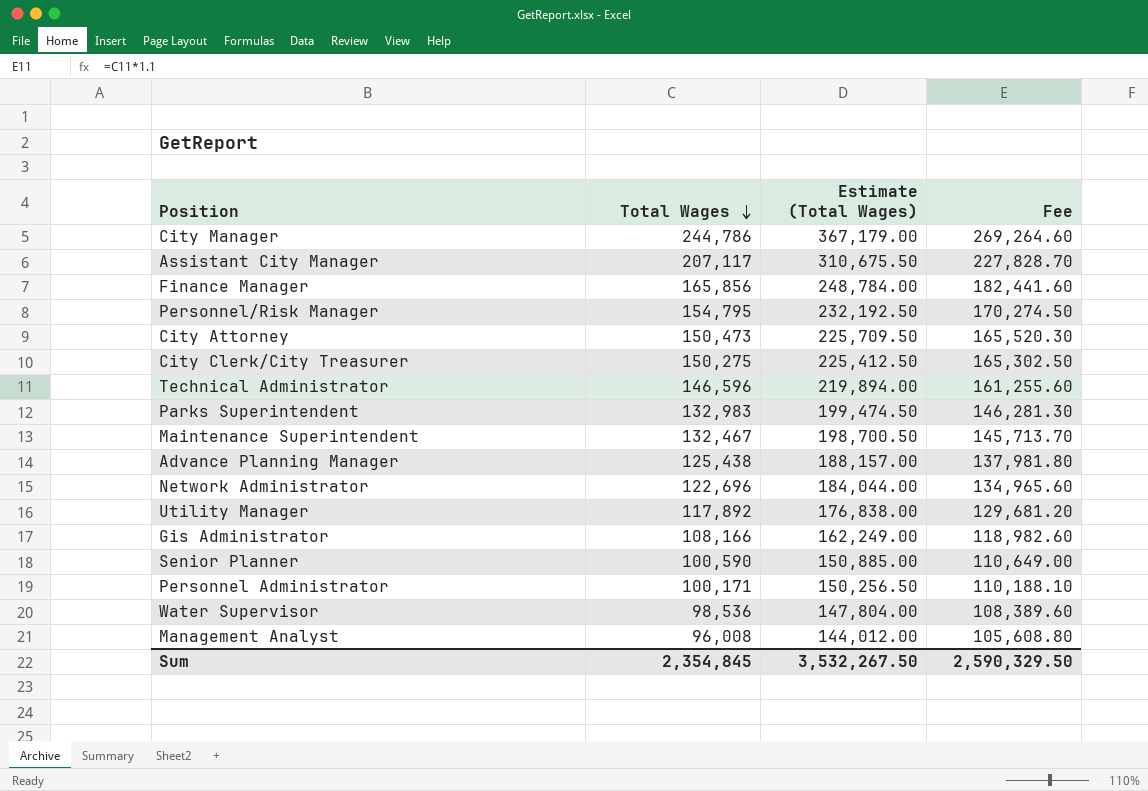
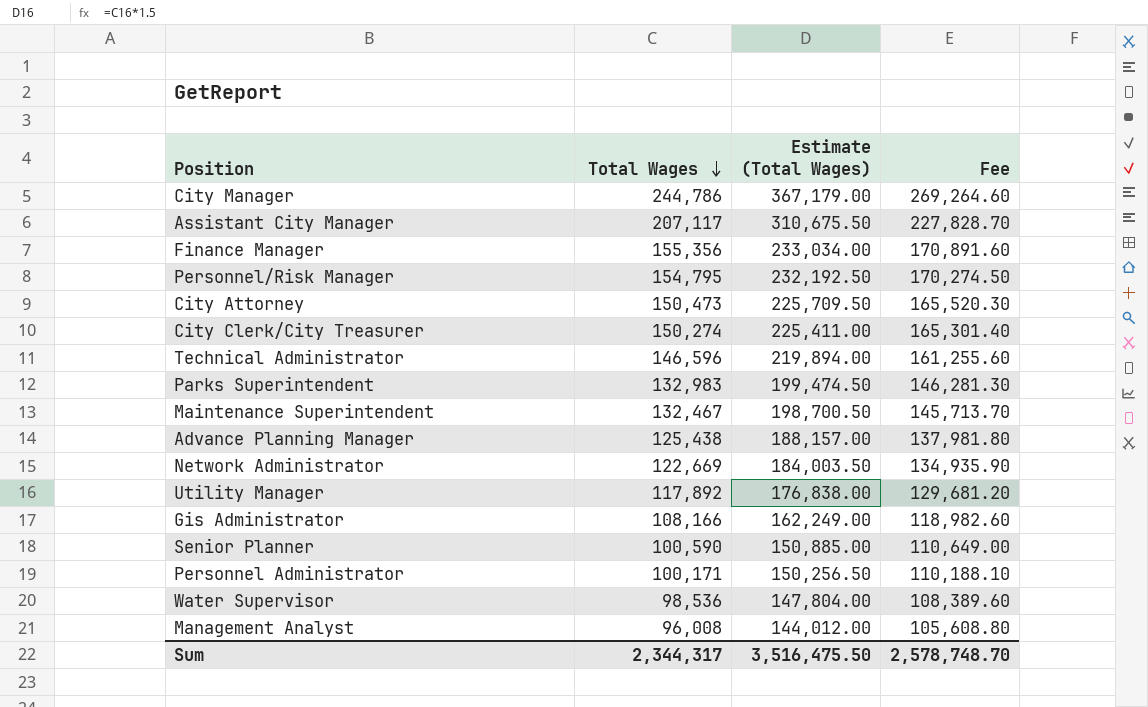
Finance Manager | Total Wages: 165,856 -> 155,356
Finance Manager | Estimate (Total Wages): 248,784.00 -> 233,034.00
Finance Manager | Fee: 182,441.60 -> 170,891.60
City Clerk/City Treasurer | Total Wages: 150,275 -> 150,274
City Clerk/City Treasurer | Estimate (Total Wages): 225,412.50 -> 225,411.00
City Clerk/City Treasurer | Fee: 165,302.50 -> 165,301.40
Network Administrator | Total Wages: 122,696 -> 122,669
Network Administrator | Estimate (Total Wages): 184,044.00 -> 184,003.50
Network Administrator | Fee: 134,965.60 -> 134,935.90
Sum | Total Wages: 2,354,845 -> 2,344,317
Sum | Estimate (Total Wages): 3,532,267.50 -> 3,516,475.50
Sum | Fee: 2,590,329.50 -> 2,578,748.70

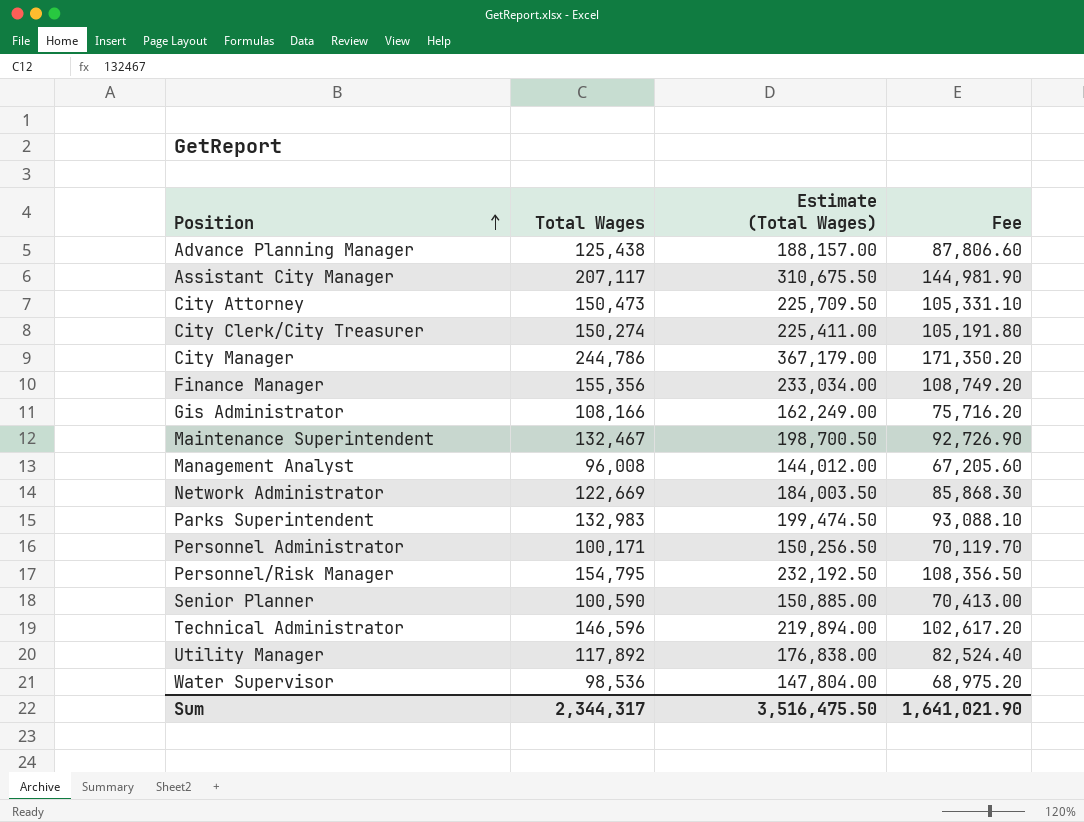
row order: Total Wages descending -> Position ascending
column Fee | formula: [Total Wages] * 1.1 -> [Total Wages] * 0.7
Sum | Fee: 2,578,748.70 -> 1,641,021.90

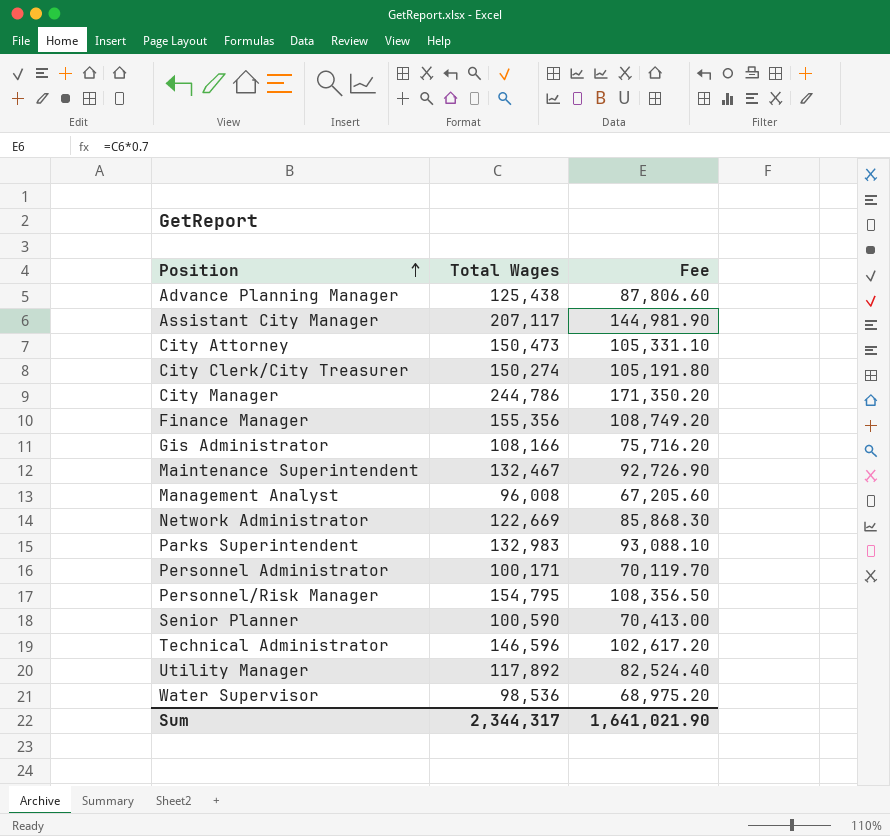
column Estimate (Total Wages) | formula: [Total Wages] * 1.5 -> none

